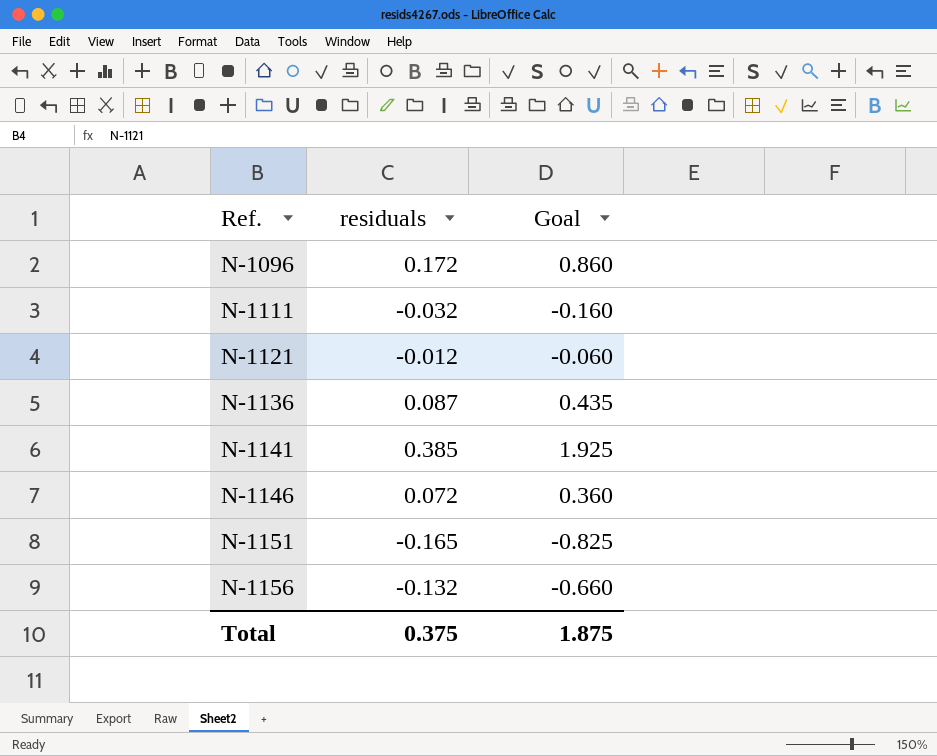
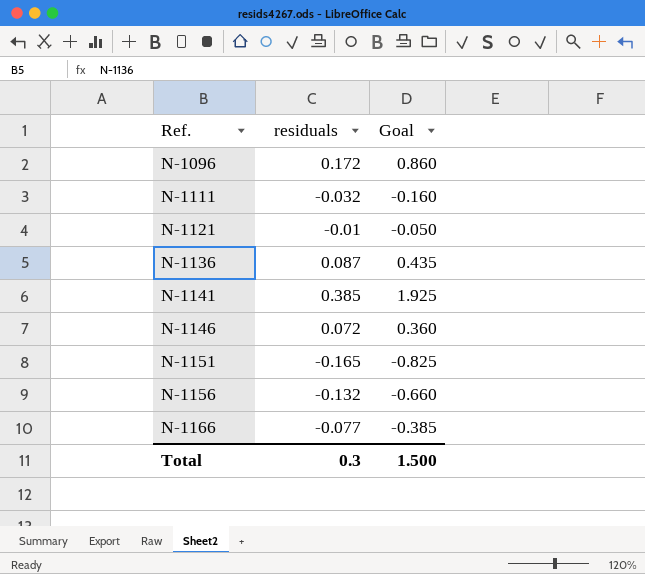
N-1121 | residuals: -0.012 -> -0.01
N-1121 | Goal: -0.060 -> -0.050
row N-1166: none -> -0.077 | -0.385
Total | residuals: 0.375 -> 0.3
Total | Goal: 1.875 -> 1.500

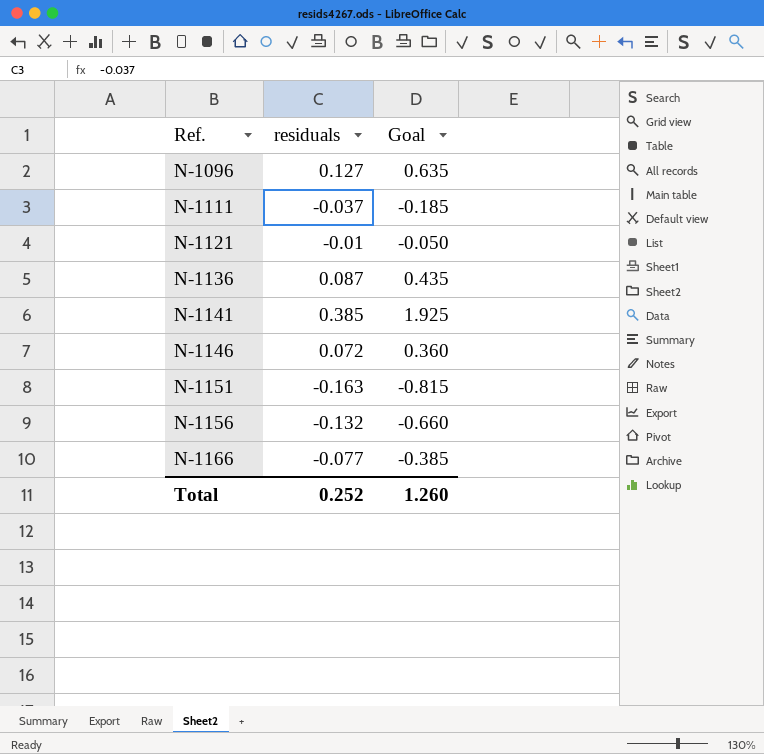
N-1096 | residuals: 0.172 -> 0.127
N-1096 | Goal: 0.860 -> 0.635
N-1111 | residuals: -0.032 -> -0.037
N-1111 | Goal: -0.160 -> -0.185
N-1151 | residuals: -0.165 -> -0.163
N-1151 | Goal: -0.825 -> -0.815
Total | residuals: 0.3 -> 0.252
Total | Goal: 1.500 -> 1.260

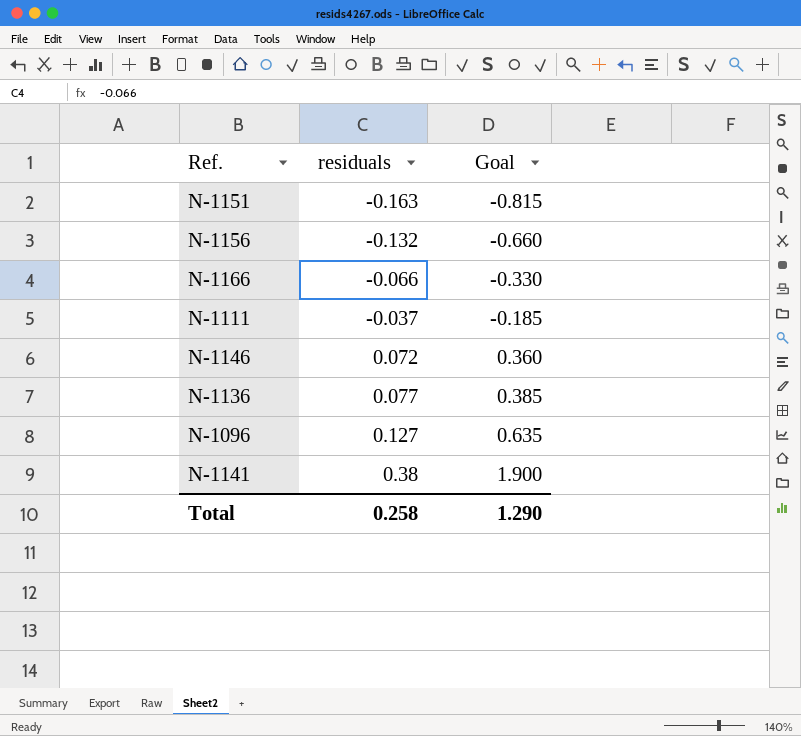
row order: Ref. ascending -> residuals ascending
row N-1121: -0.01 | -0.050 -> none
N-1166 | residuals: -0.077 -> -0.066
N-1166 | Goal: -0.385 -> -0.330
N-1136 | residuals: 0.087 -> 0.077
N-1136 | Goal: 0.435 -> 0.385
N-1141 | residuals: 0.385 -> 0.38
N-1141 | Goal: 1.925 -> 1.900
Total | residuals: 0.252 -> 0.258
Total | Goal: 1.260 -> 1.290

